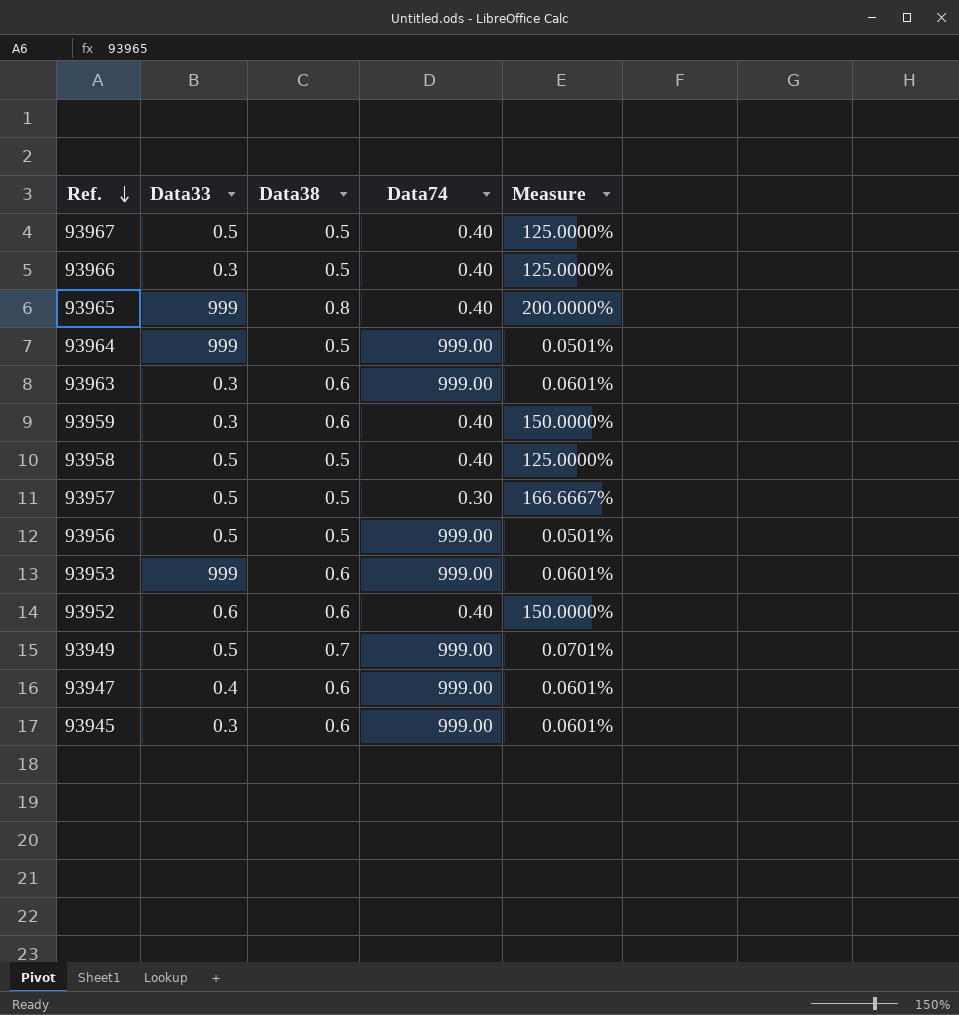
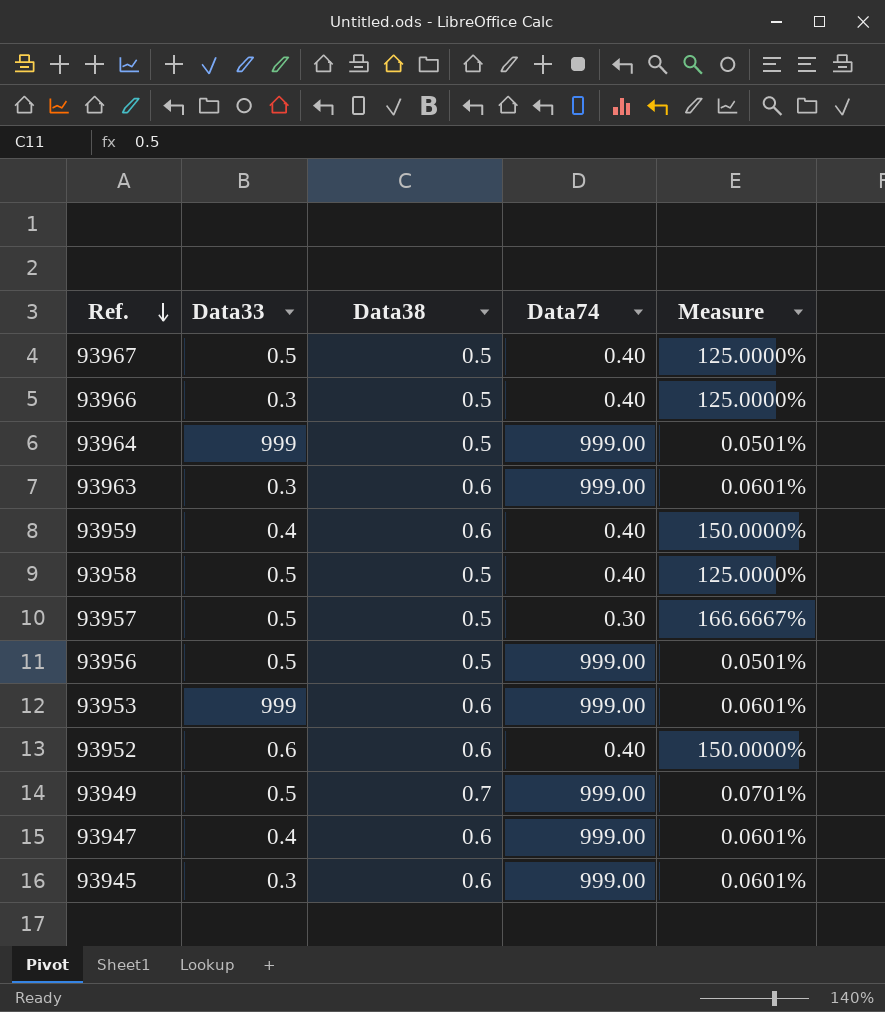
row 93965: 999 | 0.8 | 0.40 | 200.0000% -> none
93959 | Data33: 0.3 -> 0.4

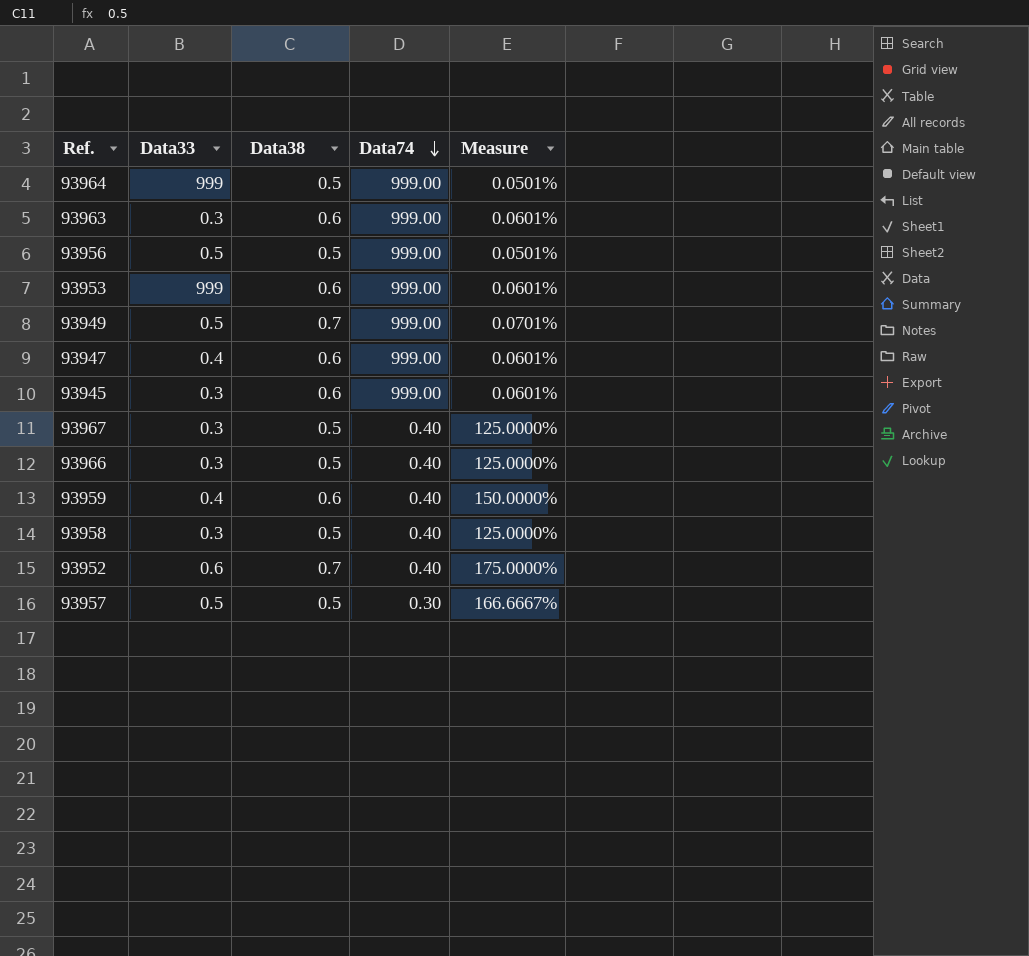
row order: Ref. descending -> Data74 descending
93967 | Data33: 0.5 -> 0.3
93958 | Data33: 0.5 -> 0.3
93952 | Data38: 0.6 -> 0.7
93952 | Measure: 150.0000% -> 175.0000%

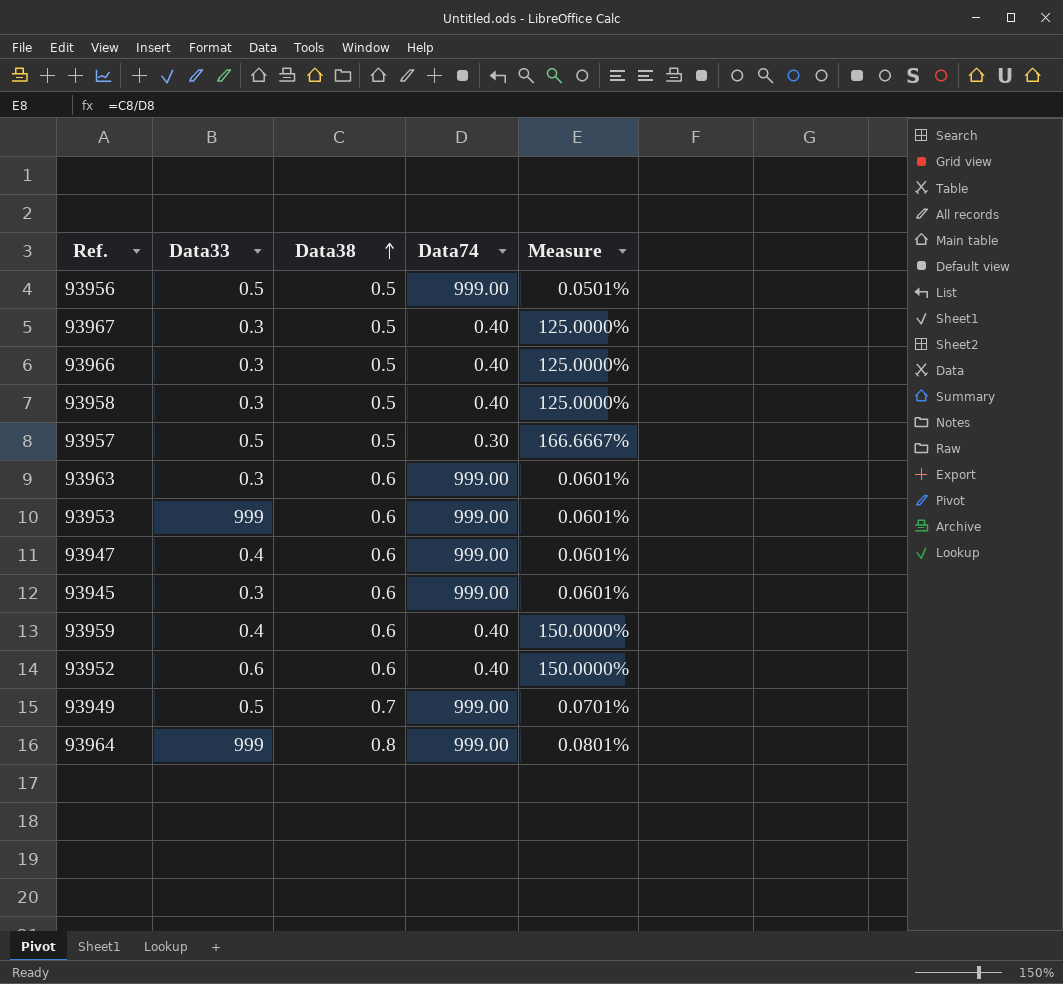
row order: Data74 descending -> Data38 ascending
93952 | Data38: 0.7 -> 0.6
93952 | Measure: 175.0000% -> 150.0000%
93964 | Data38: 0.5 -> 0.8
93964 | Measure: 0.0501% -> 0.0801%

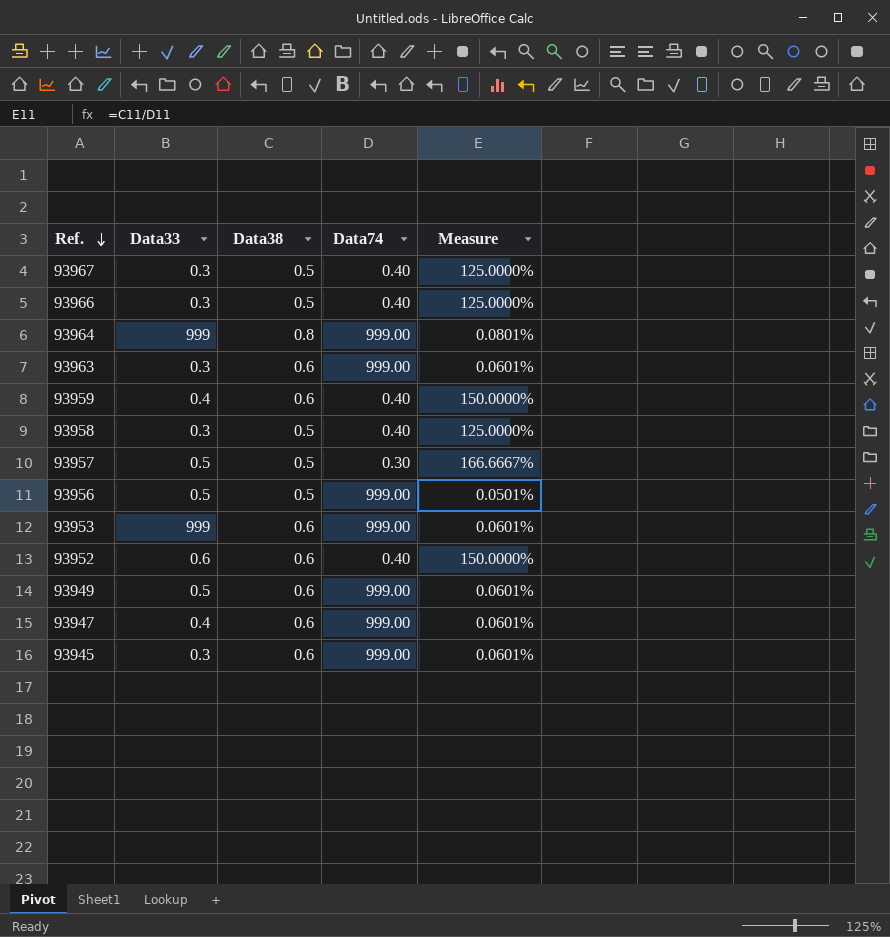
row order: Data38 ascending -> Ref. descending
93949 | Data38: 0.7 -> 0.6
93949 | Measure: 0.0701% -> 0.0601%

